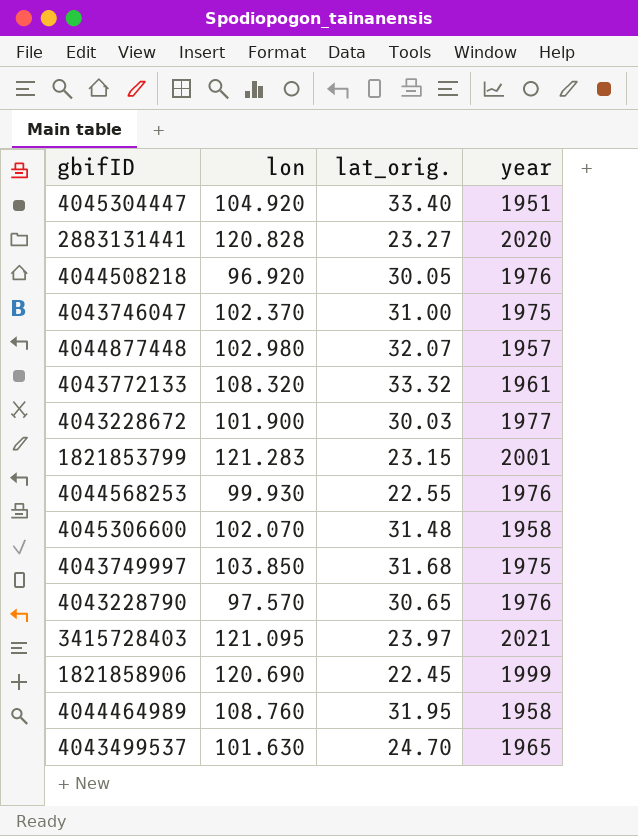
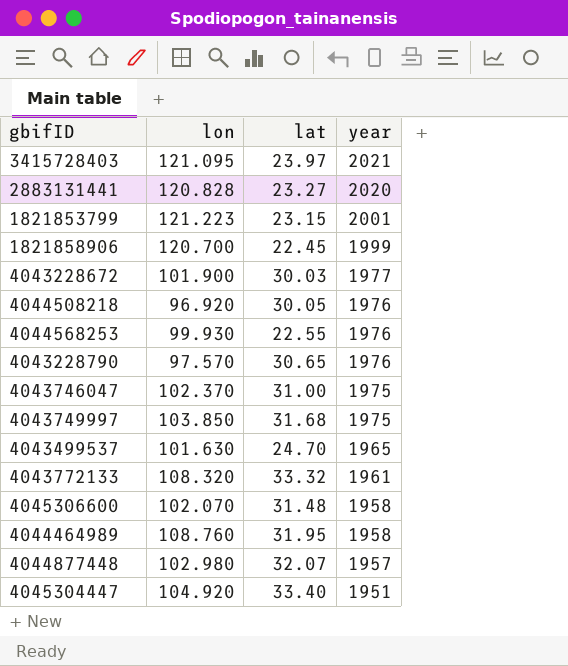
row order: none -> year descending
column name: lat_orig. -> lat
1821853799 | lon: 121.283 -> 121.223
1821858906 | lon: 120.690 -> 120.700

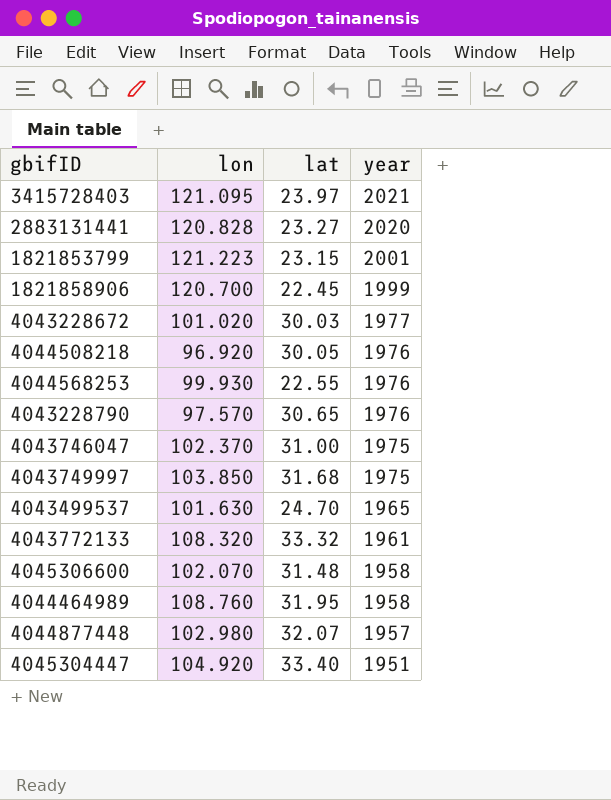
4043228672 | lon: 101.900 -> 101.020

